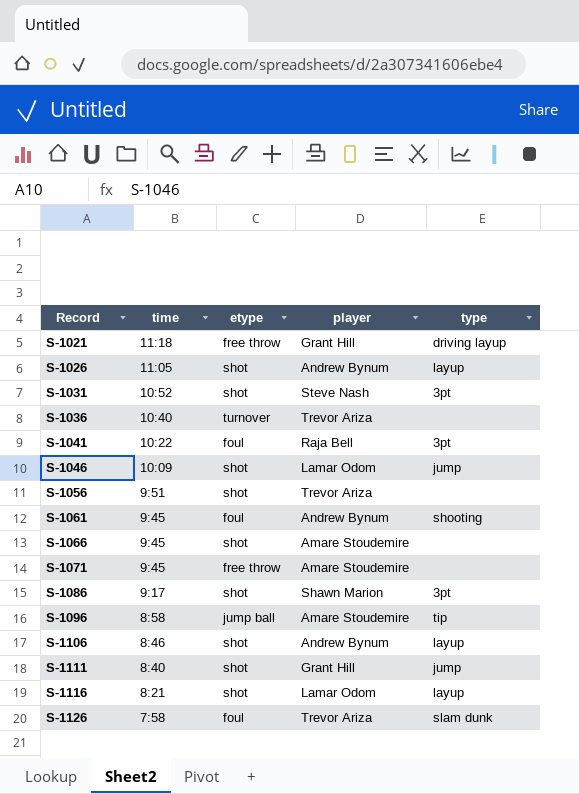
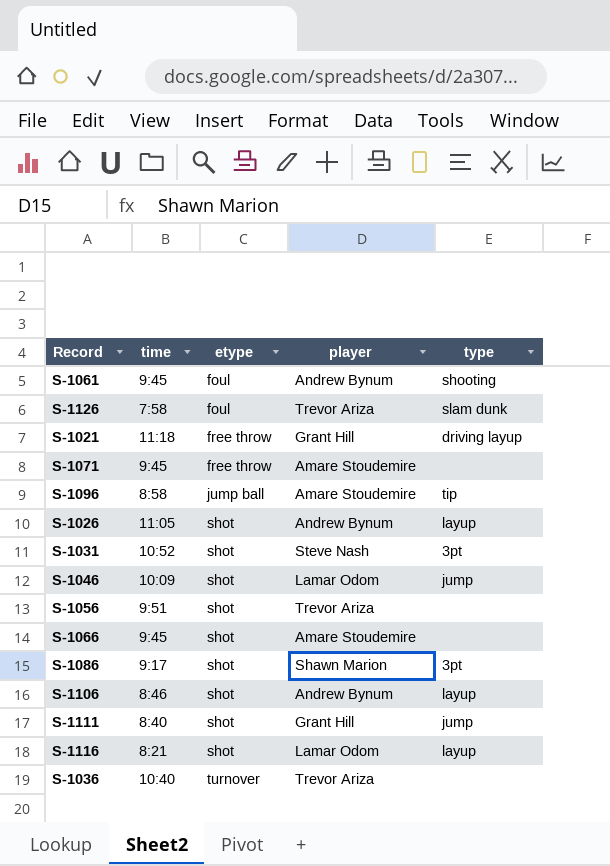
row order: Record ascending -> etype ascending
row S-1041: 10:22 | foul | Raja Bell | 3pt -> none

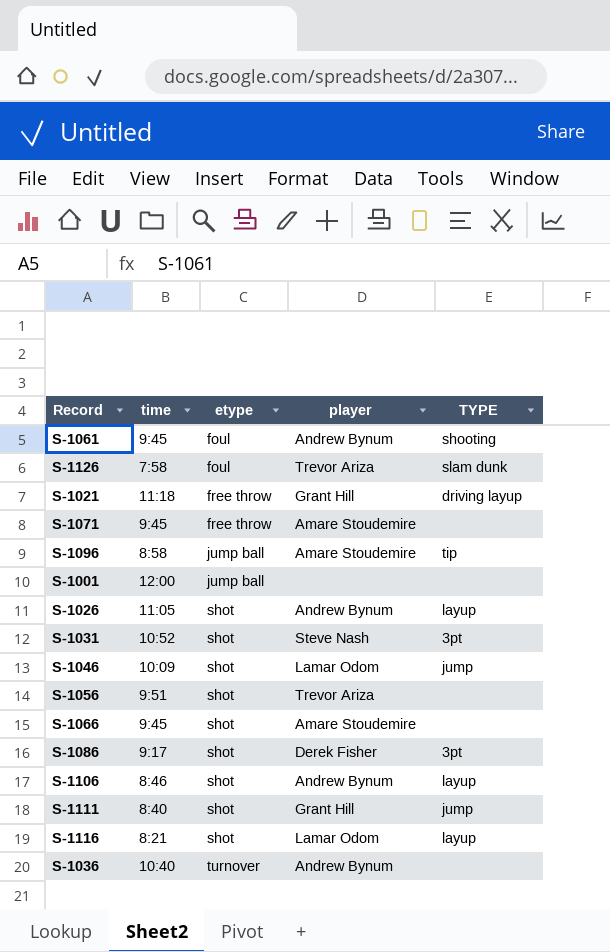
column name: type -> TYPE
row S-1001: none -> 12:00 | jump ball | none | none
S-1086 | player: Shawn Marion -> Derek Fisher
S-1036 | player: Trevor Ariza -> Andrew Bynum

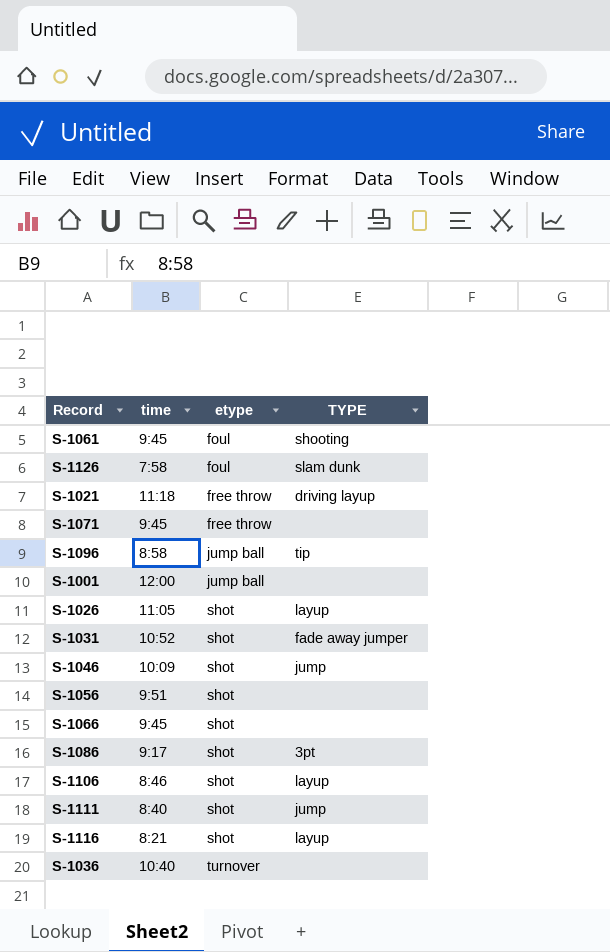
column player | position: 4 -> none
S-1031 | TYPE: 3pt -> fade away jumper

